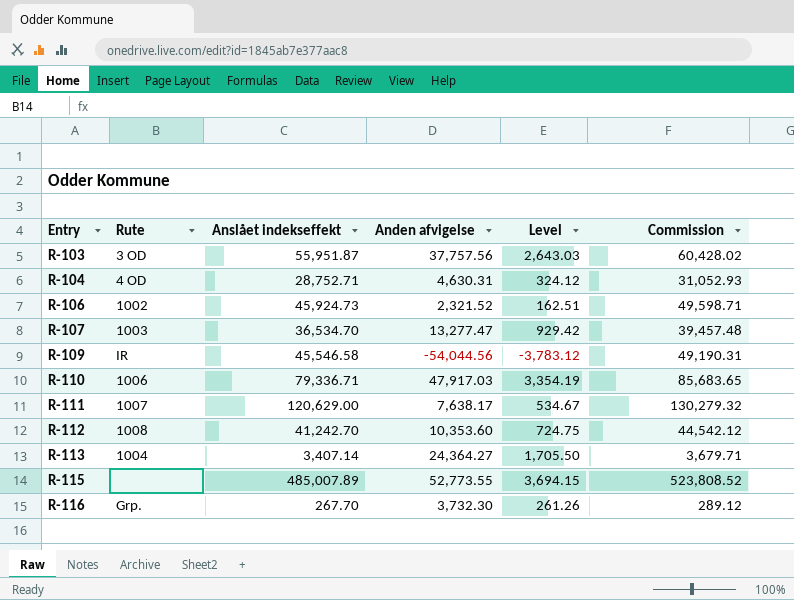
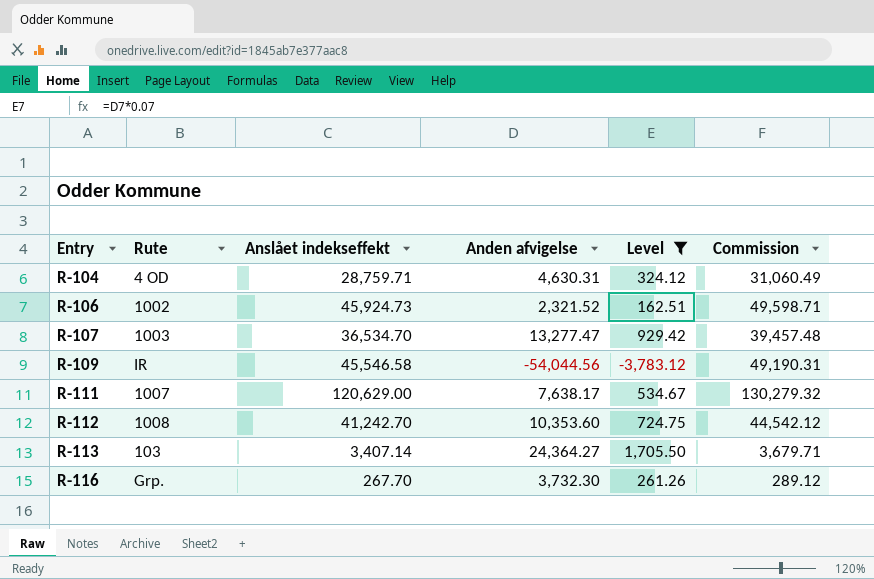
filter: none -> Level <= 1,705.50
R-104 | Anslået indekseffekt: 28,752.71 -> 28,759.71
R-104 | Commission: 31,052.93 -> 31,060.49
R-113 | Rute: 1004 -> 103

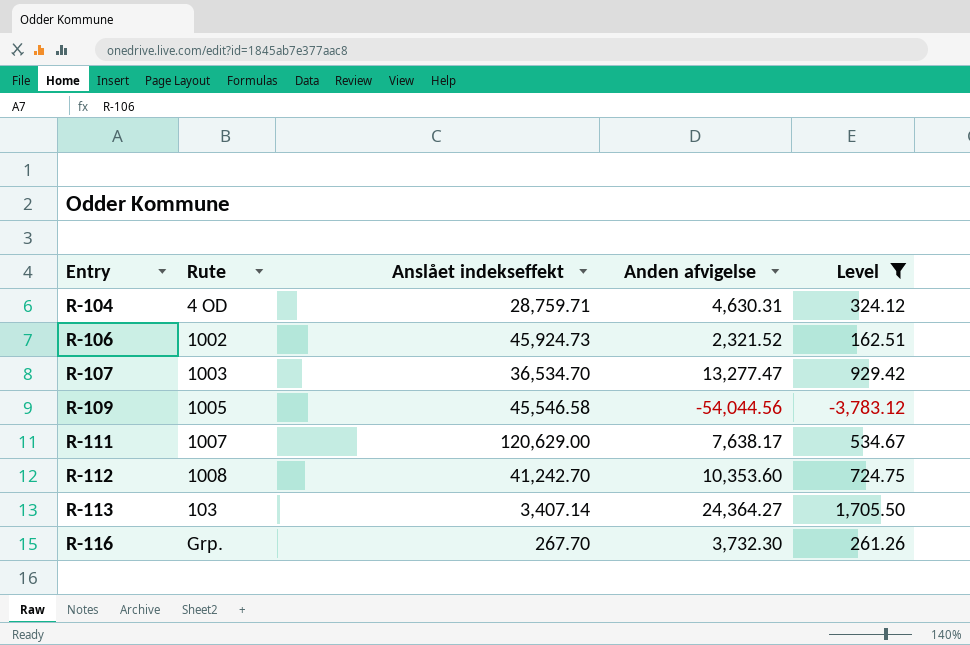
column Commission | formula: [Anslået indekseffekt] * 1.08 -> none
R-109 | Rute: IR -> 1005

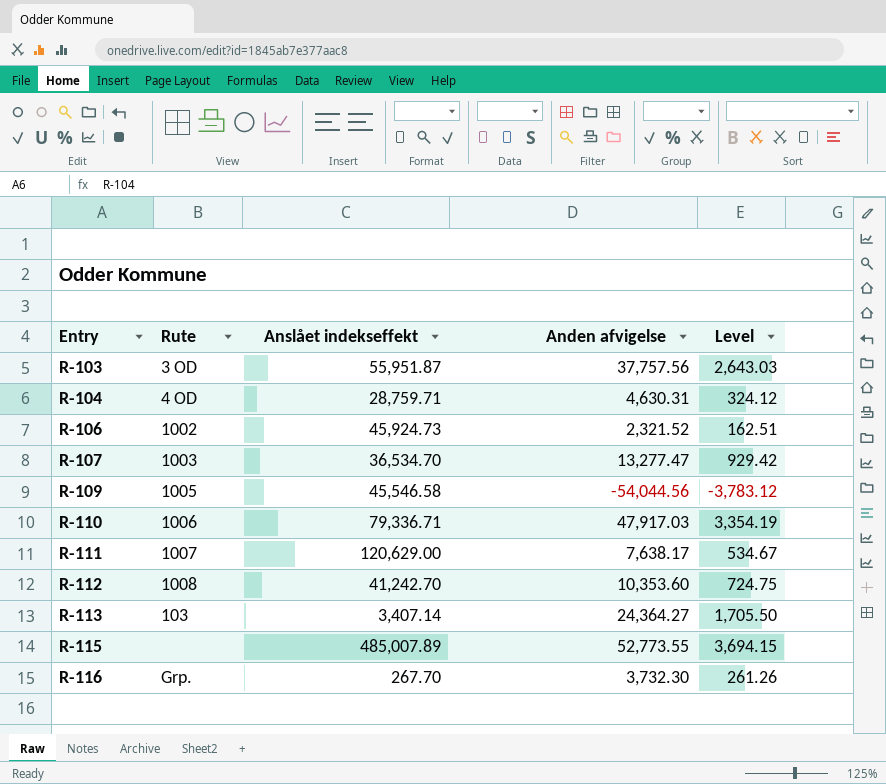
filter: Level <= 1,705.50 -> none

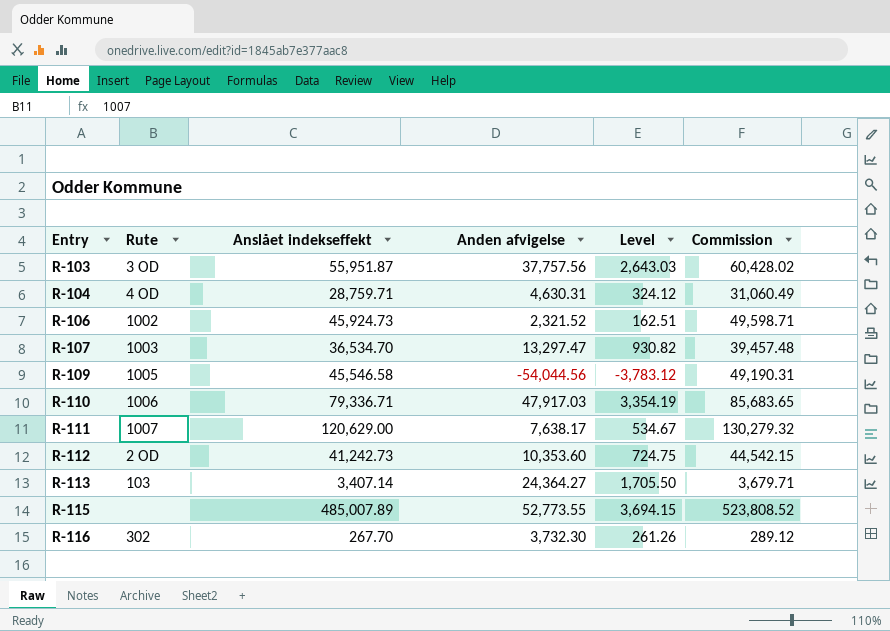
column Commission | formula: none -> [Anslået indekseffekt] * 1.08
R-107 | Anden afvigelse: 13,277.47 -> 13,297.47
R-107 | Level: 929.42 -> 930.82
R-112 | Rute: 1008 -> 2 OD
R-112 | Anslået indekseffekt: 41,242.70 -> 41,242.73
R-116 | Rute: Grp. -> 302

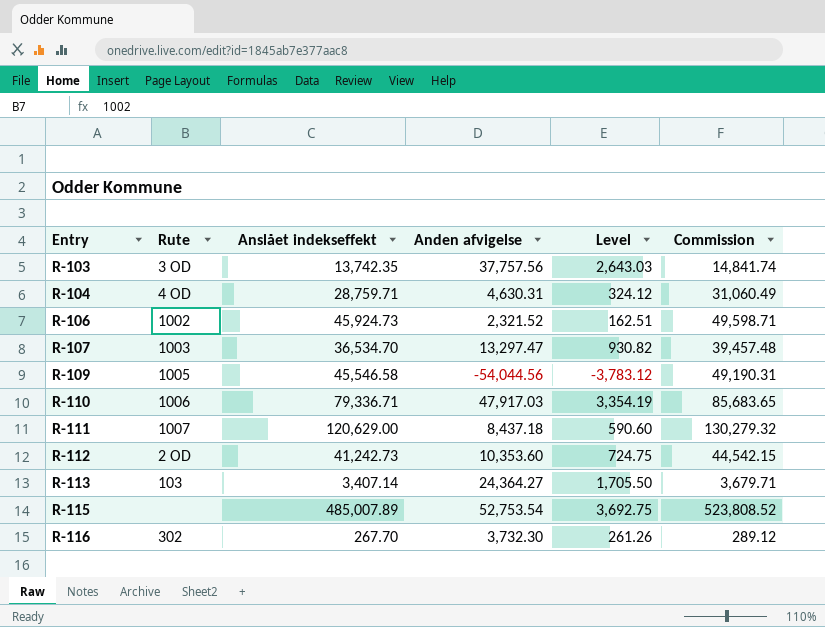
R-103 | Anslået indekseffekt: 55,951.87 -> 13,742.35
R-103 | Commission: 60,428.02 -> 14,841.74
R-111 | Anden afvigelse: 7,638.17 -> 8,437.18
R-111 | Level: 534.67 -> 590.60
R-115 | Anden afvigelse: 52,773.55 -> 52,753.54
R-115 | Level: 3,694.15 -> 3,692.75

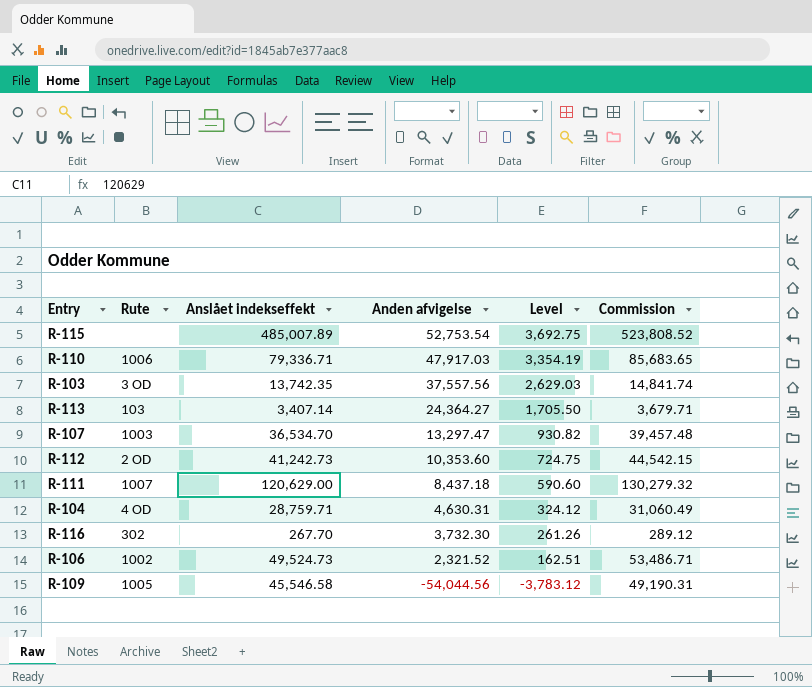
row order: Entry ascending -> Anden afvigelse descending
R-103 | Anden afvigelse: 37,757.56 -> 37,557.56
R-103 | Level: 2,643.03 -> 2,629.03
R-106 | Anslået indekseffekt: 45,924.73 -> 49,524.73
R-106 | Commission: 49,598.71 -> 53,486.71

